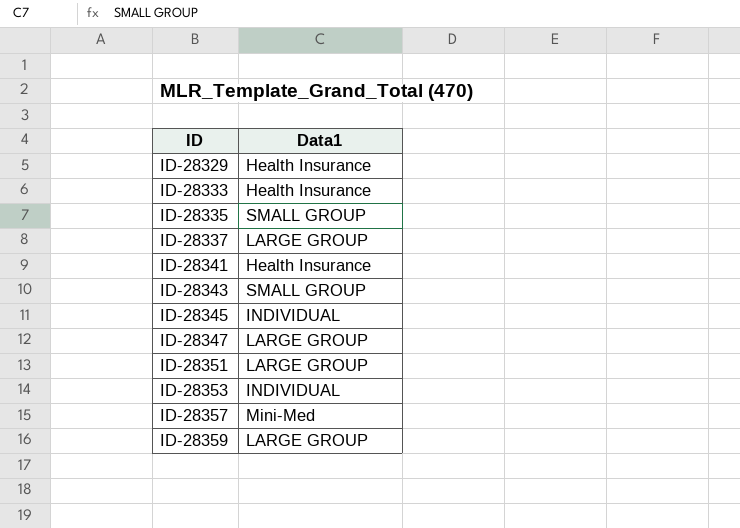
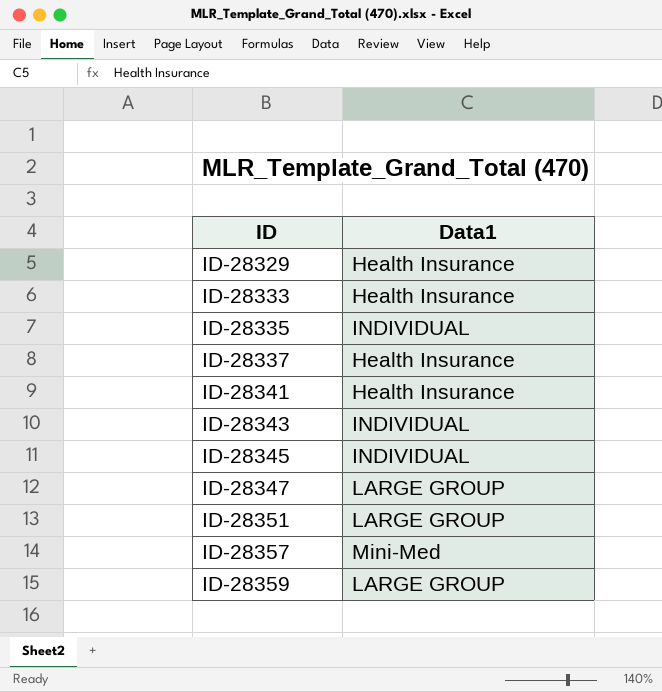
row ID-28353: INDIVIDUAL -> none
ID-28335 | Data1: SMALL GROUP -> INDIVIDUAL
ID-28337 | Data1: LARGE GROUP -> Health Insurance
ID-28343 | Data1: SMALL GROUP -> INDIVIDUAL

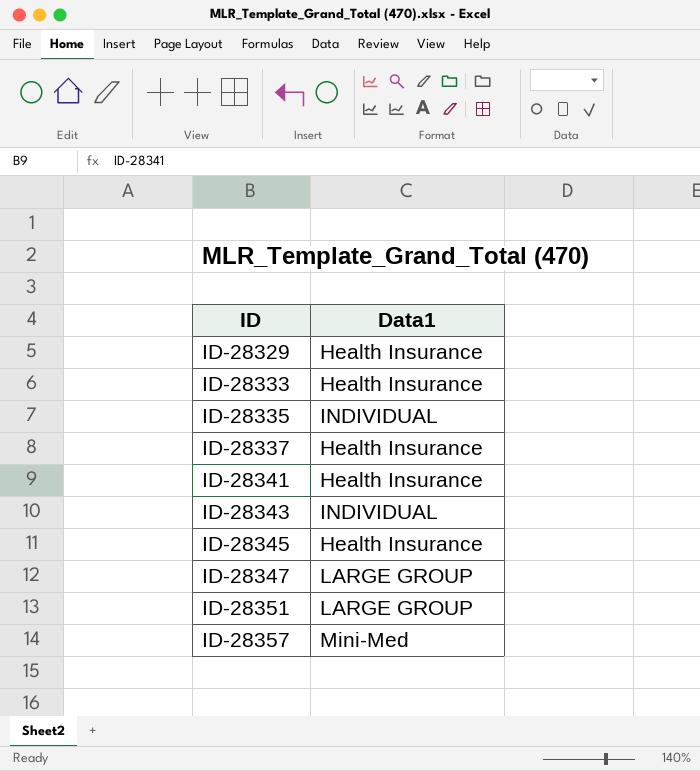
row ID-28359: LARGE GROUP -> none
ID-28345 | Data1: INDIVIDUAL -> Health Insurance

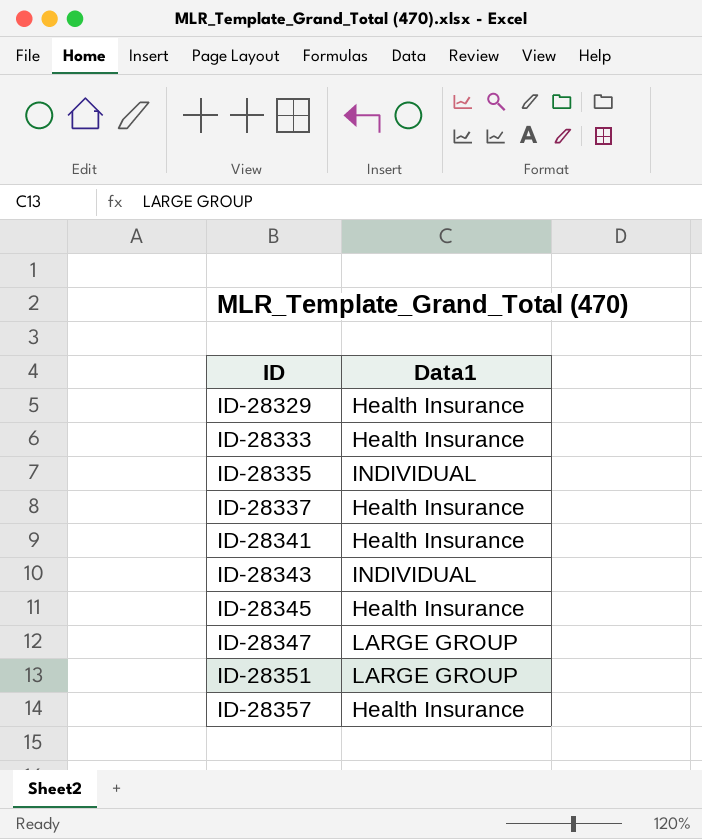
ID-28357 | Data1: Mini-Med -> Health Insurance

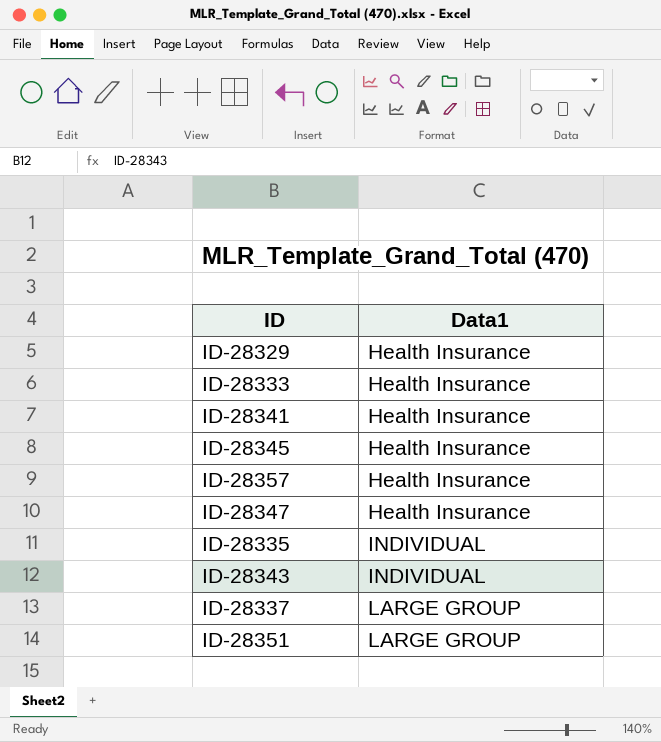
row order: ID ascending -> Data1 ascending
ID-28347 | Data1: LARGE GROUP -> Health Insurance
ID-28337 | Data1: Health Insurance -> LARGE GROUP

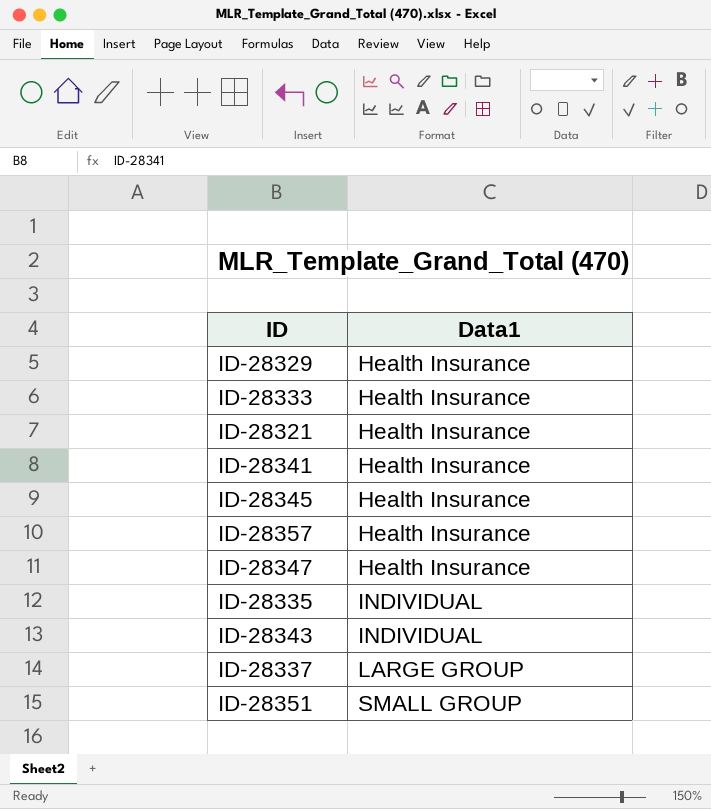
row ID-28321: none -> Health Insurance
ID-28351 | Data1: LARGE GROUP -> SMALL GROUP

